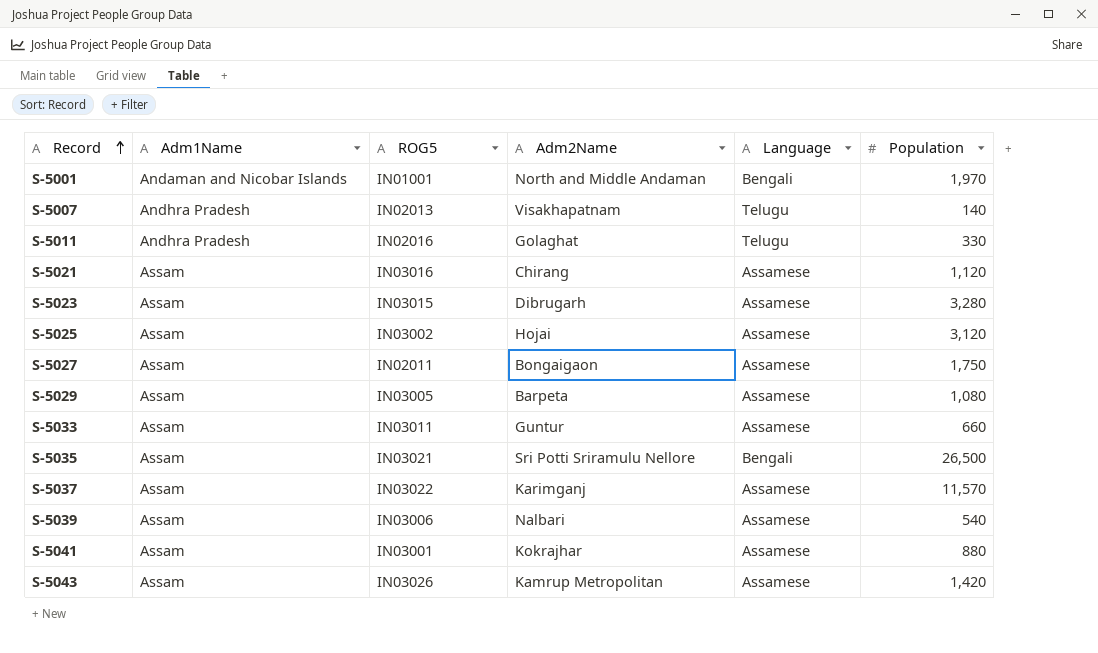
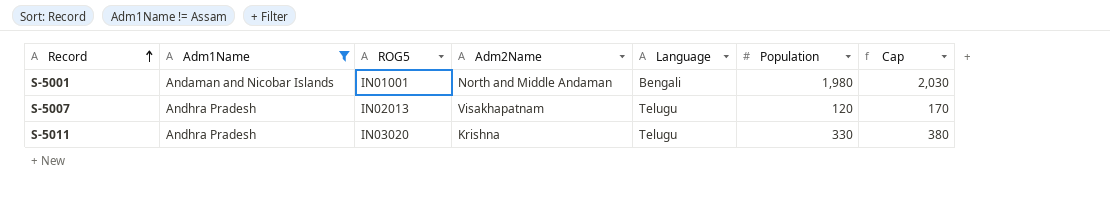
filter: none -> Adm1Name != Assam
column Cap | formula: none -> [Population] + 50
S-5001 | Population: 1,970 -> 1,980
S-5007 | Population: 140 -> 120
S-5011 | ROG5: IN02016 -> IN03020
S-5011 | Adm2Name: Golaghat -> Krishna

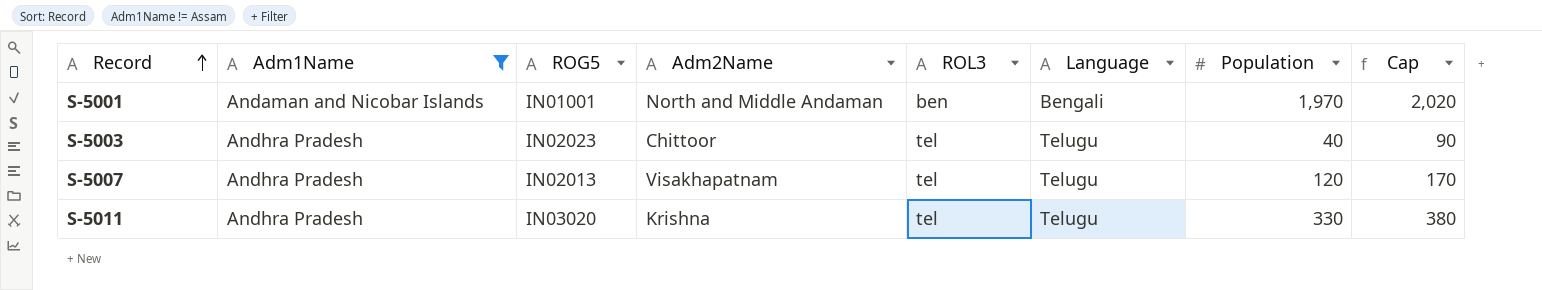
column ROL3 | position: none -> 5
S-5001 | Population: 1,980 -> 1,970
S-5001 | Cap: 2,030 -> 2,020
row S-5003: none -> Andhra Pradesh | IN02023 | Chittoor | tel | Telugu | 40 | 90

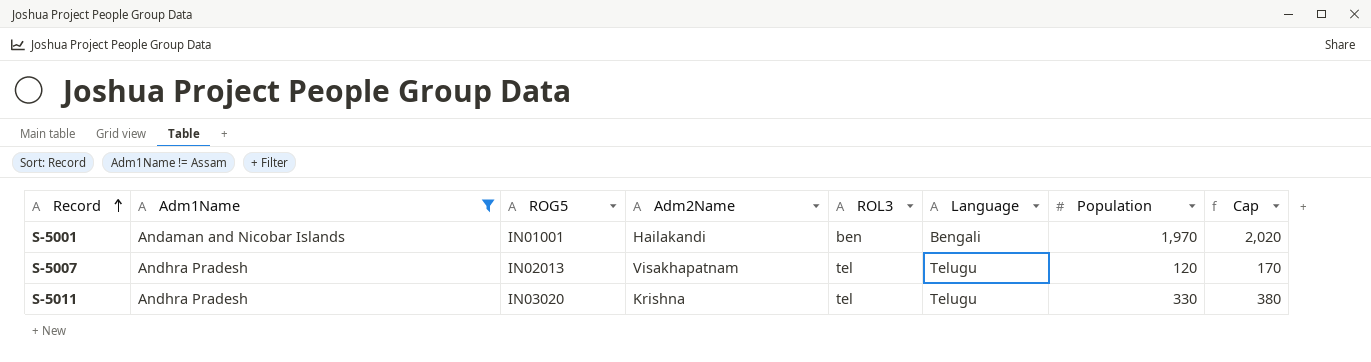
row S-5003: Andhra Pradesh | IN02023 | Chittoor | tel | Telugu | 40 | 90 -> none
S-5001 | Adm2Name: North and Middle Andaman -> Hailakandi

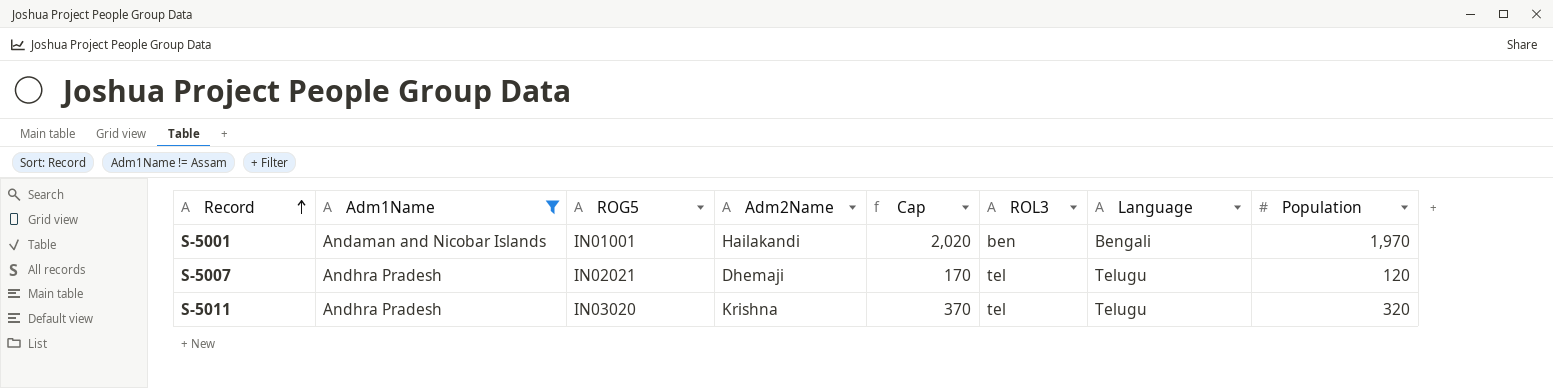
column Cap | position: 8 -> 5
S-5007 | ROG5: IN02013 -> IN02021
S-5007 | Adm2Name: Visakhapatnam -> Dhemaji
S-5011 | Cap: 380 -> 370
S-5011 | Population: 330 -> 320

